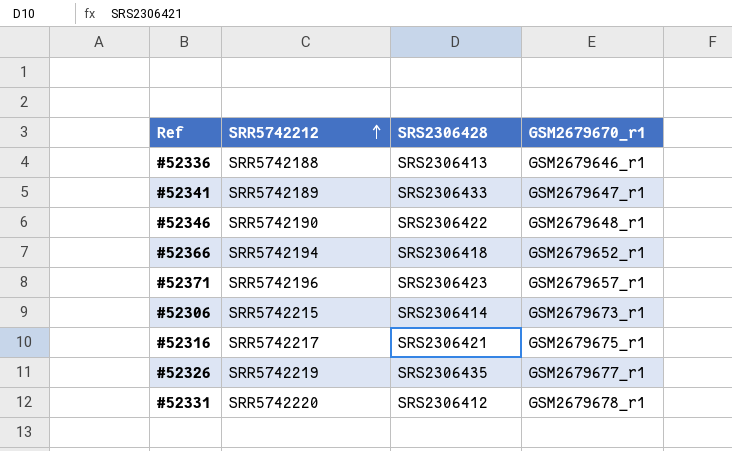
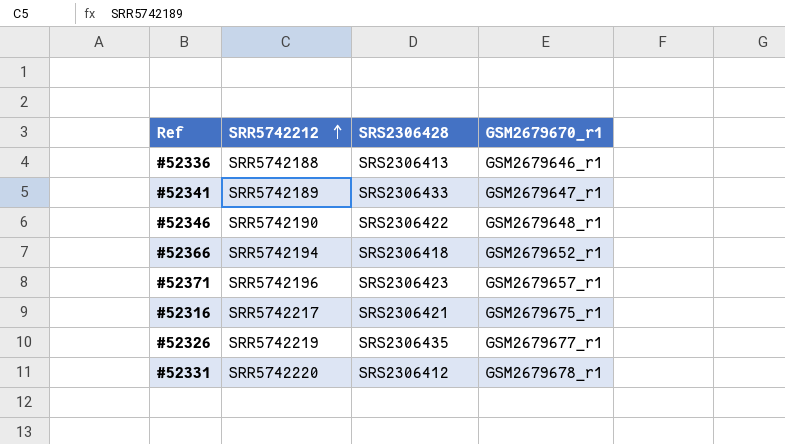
row #52306: SRR5742215 | SRS2306414 | GSM2679673_r1 -> none

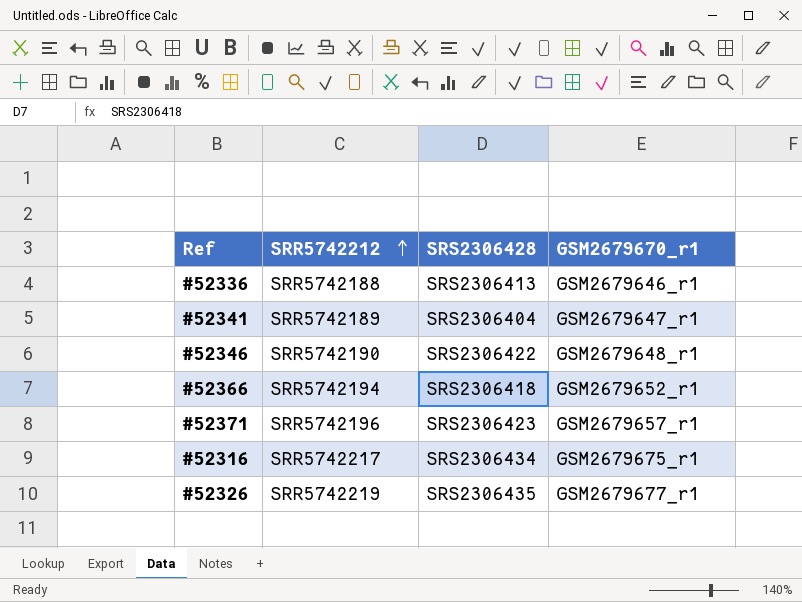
row #52331: SRR5742220 | SRS2306412 | GSM2679678_r1 -> none
#52341 | SRS2306428: SRS2306433 -> SRS2306404
#52316 | SRS2306428: SRS2306421 -> SRS2306434

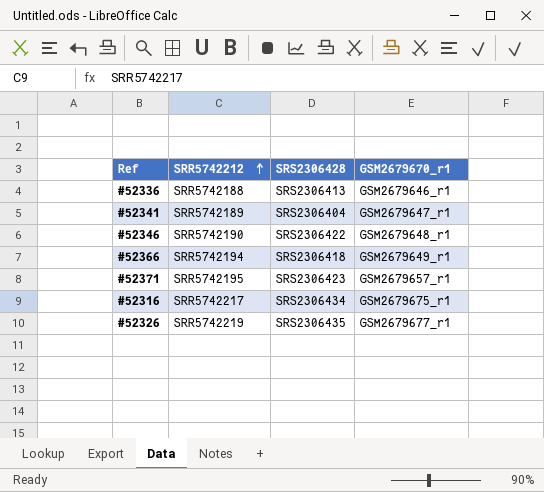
#52366 | GSM2679670_r1: GSM2679652_r1 -> GSM2679649_r1
#52371 | SRR5742212: SRR5742196 -> SRR5742195

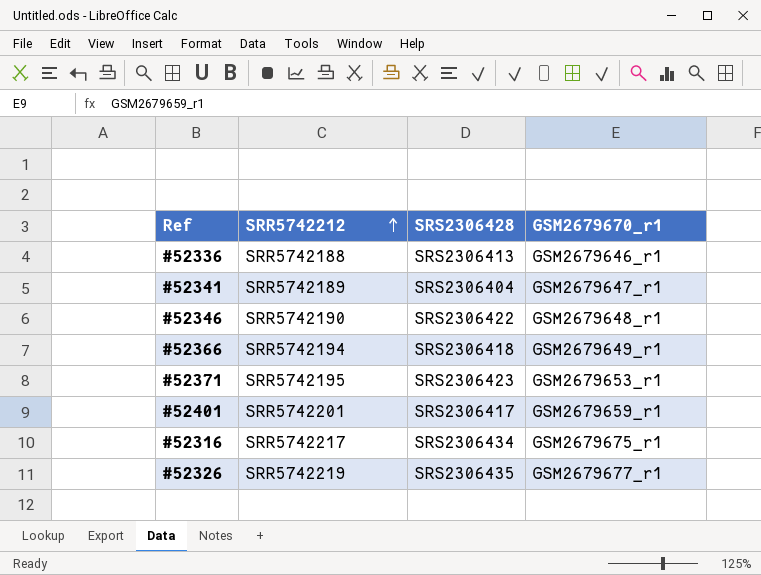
#52371 | GSM2679670_r1: GSM2679657_r1 -> GSM2679653_r1
row #52401: none -> SRR5742201 | SRS2306417 | GSM2679659_r1

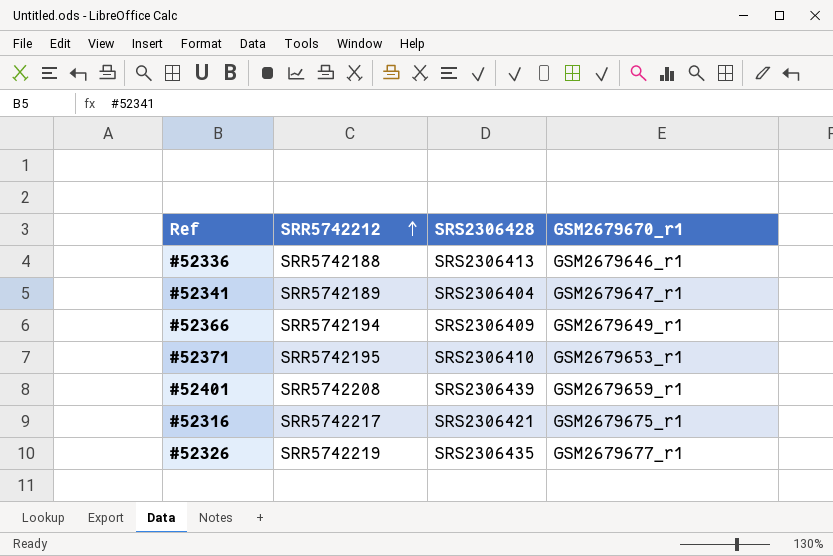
row #52346: SRR5742190 | SRS2306422 | GSM2679648_r1 -> none
#52366 | SRS2306428: SRS2306418 -> SRS2306409
#52371 | SRS2306428: SRS2306423 -> SRS2306410
#52401 | SRR5742212: SRR5742201 -> SRR5742208
#52401 | SRS2306428: SRS2306417 -> SRS2306439
#52316 | SRS2306428: SRS2306434 -> SRS2306421

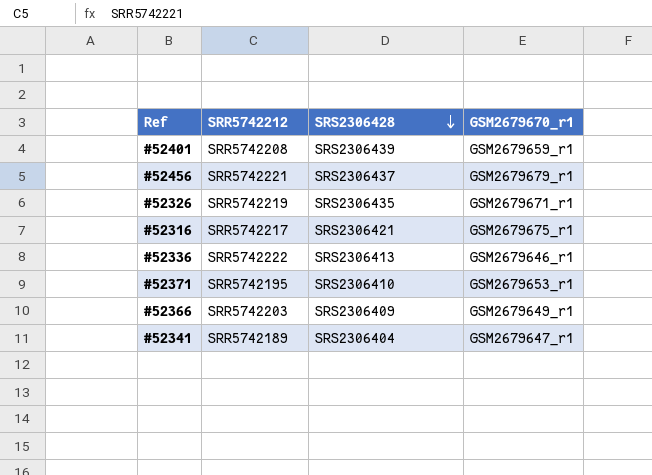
row order: SRR5742212 ascending -> SRS2306428 descending
row #52456: none -> SRR5742221 | SRS2306437 | GSM2679679_r1
#52326 | GSM2679670_r1: GSM2679677_r1 -> GSM2679671_r1
#52336 | SRR5742212: SRR5742188 -> SRR5742222
#52366 | SRR5742212: SRR5742194 -> SRR5742203

